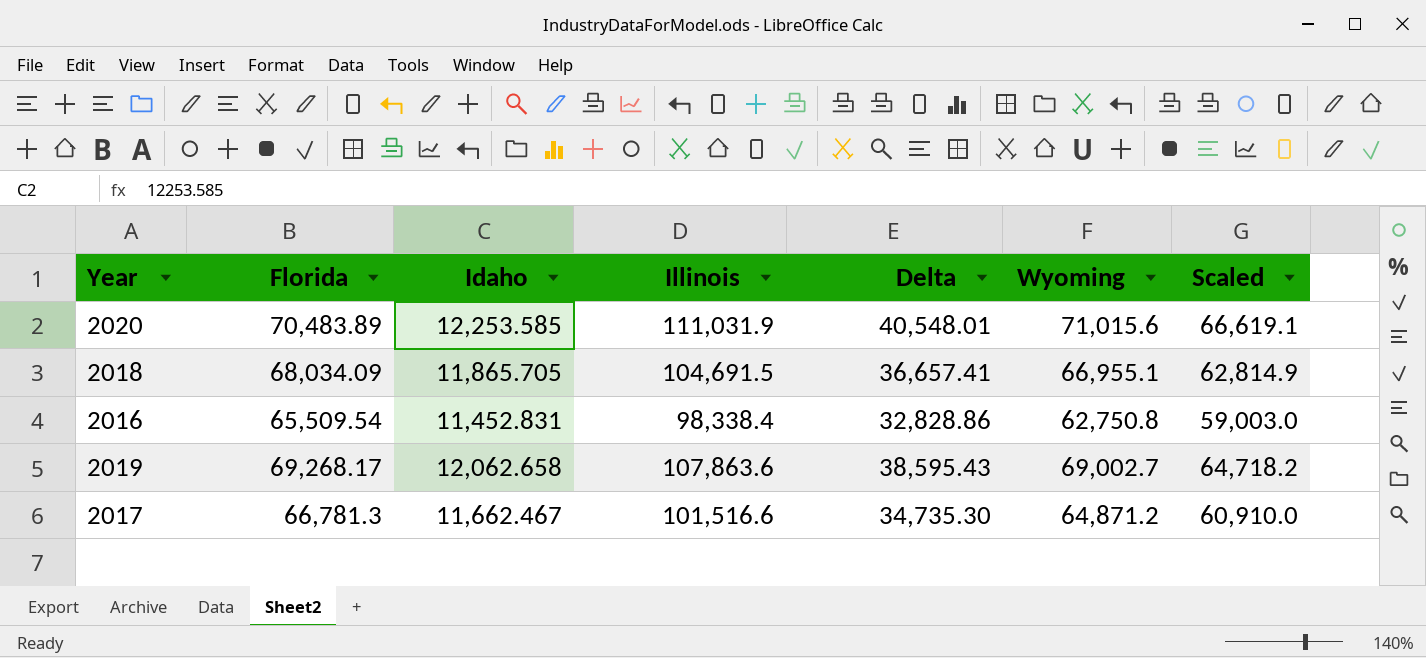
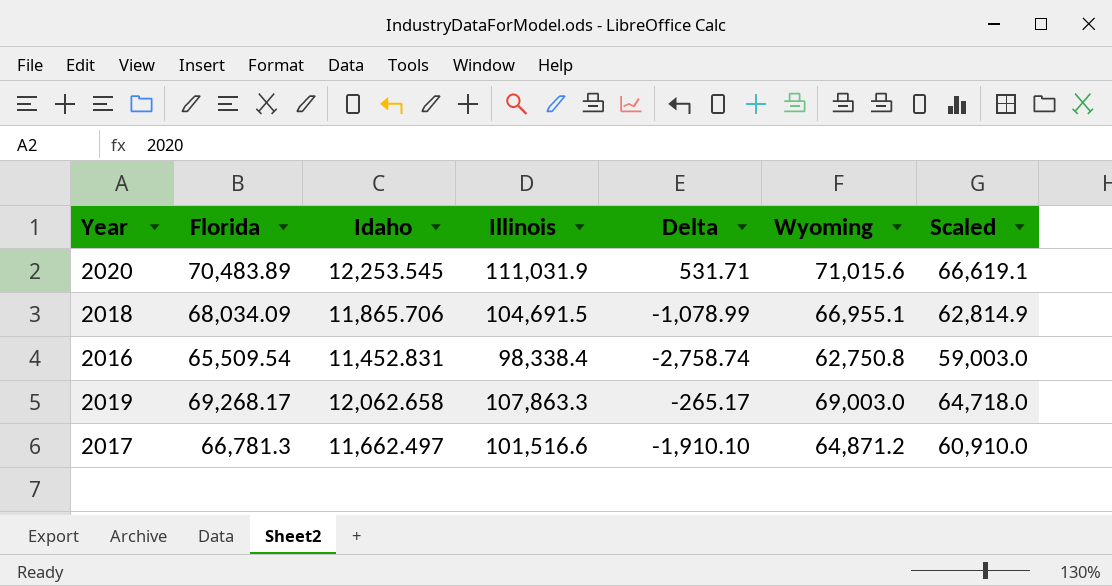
column Delta | formula: [Illinois] - [Florida] -> [Wyoming] - [Florida]
2020 | Idaho: 12,253.585 -> 12,253.545
2018 | Idaho: 11,865.705 -> 11,865.706
2019 | Illinois: 107,863.6 -> 107,863.3
2019 | Wyoming: 69,002.7 -> 69,003.0
2019 | Scaled: 64,718.2 -> 64,718.0
2017 | Idaho: 11,662.467 -> 11,662.497

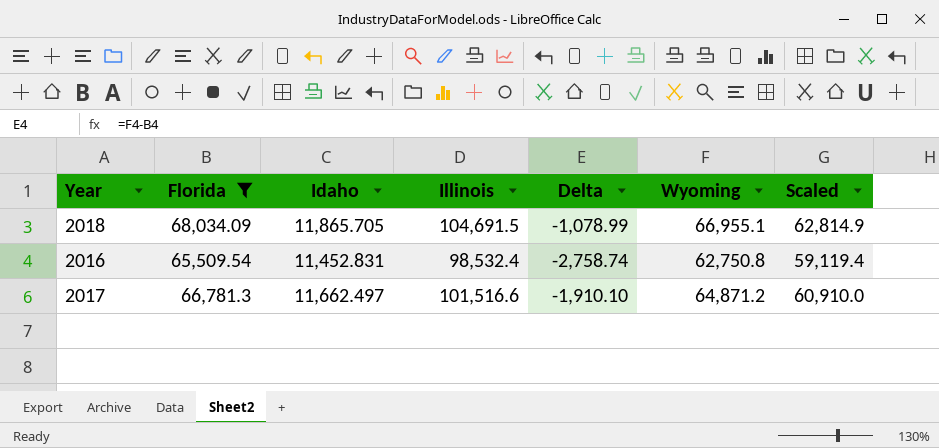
filter: none -> Florida <= 68,034.09
2018 | Idaho: 11,865.706 -> 11,865.705
2016 | Illinois: 98,338.4 -> 98,532.4
2016 | Scaled: 59,003.0 -> 59,119.4

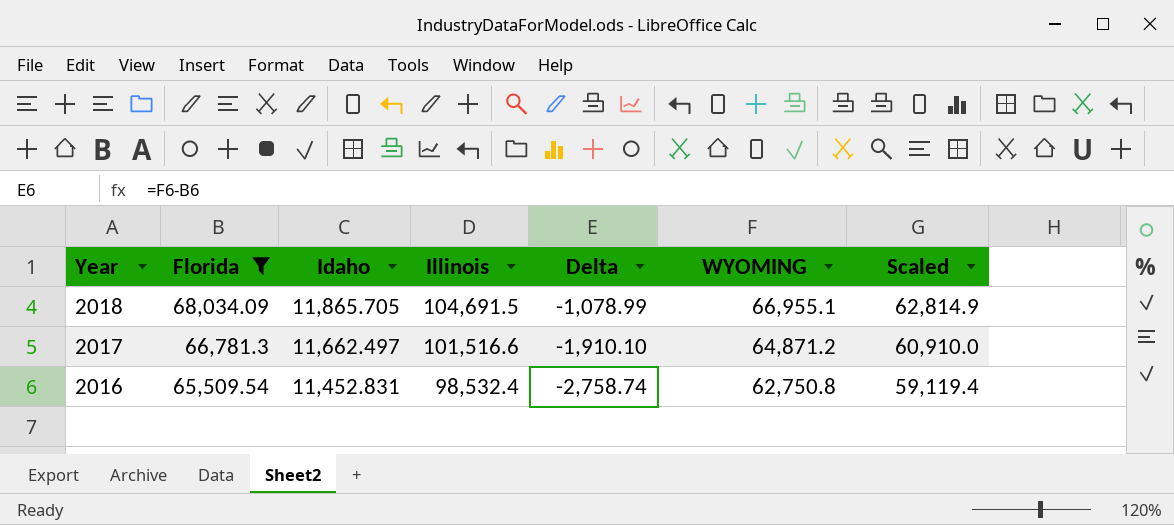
row order: none -> Year descending
column name: Wyoming -> WYOMING

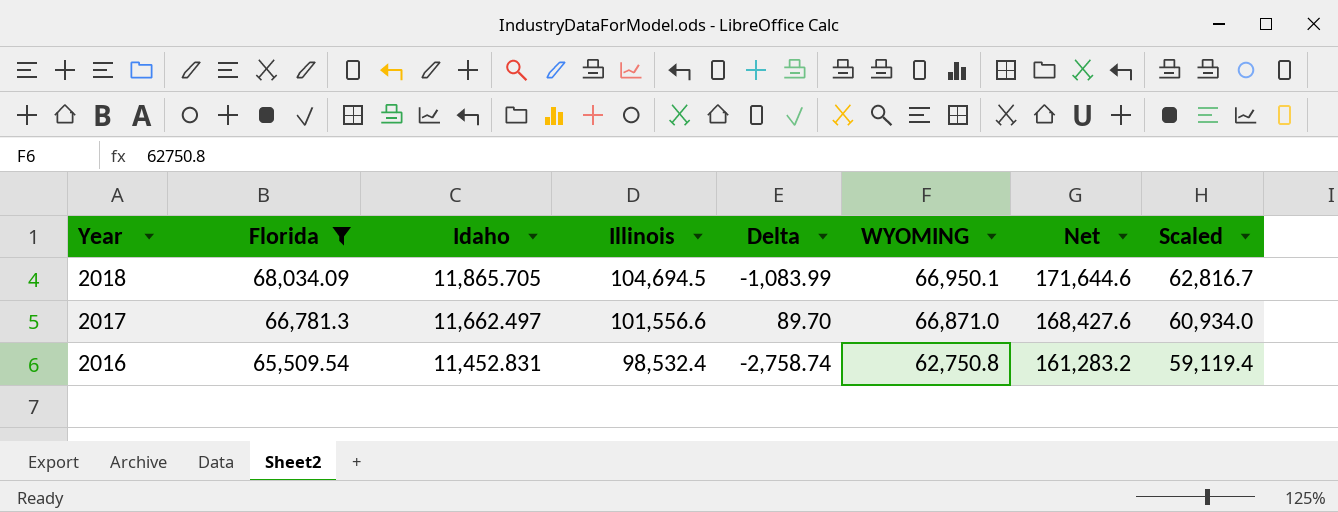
column Net | formula: none -> [Illinois] + [WYOMING]
2018 | Illinois: 104,691.5 -> 104,694.5
2018 | Delta: -1,078.99 -> -1,083.99
2018 | WYOMING: 66,955.1 -> 66,950.1
2018 | Scaled: 62,814.9 -> 62,816.7
2017 | Illinois: 101,516.6 -> 101,556.6
2017 | Delta: -1,910.10 -> 89.70
2017 | WYOMING: 64,871.2 -> 66,871.0
2017 | Scaled: 60,910.0 -> 60,934.0

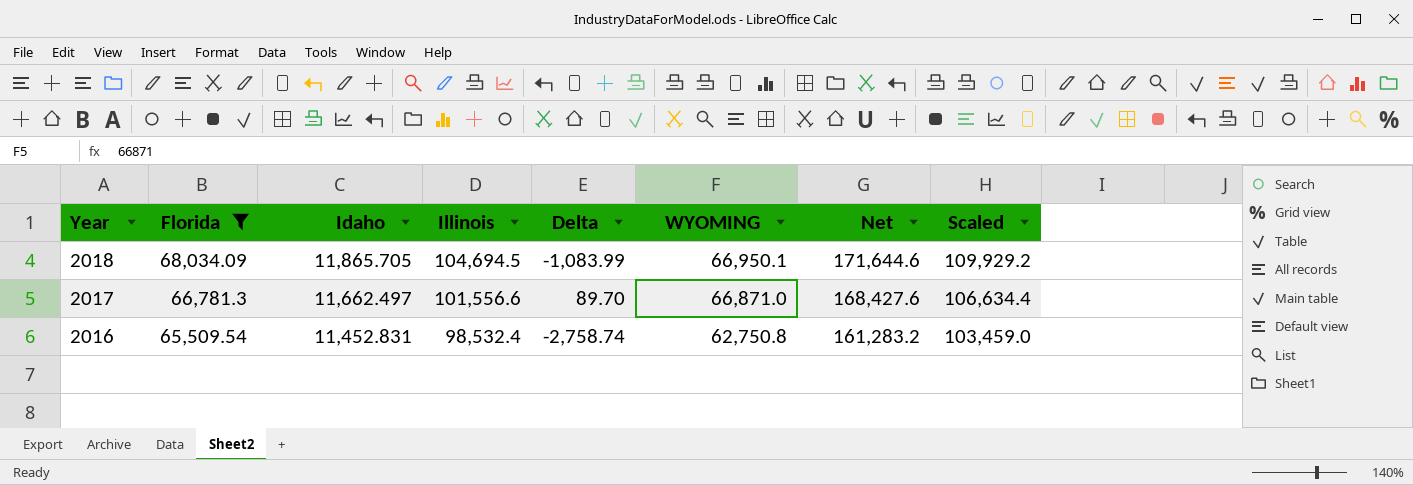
column Scaled | formula: [Illinois] * 0.6 -> [Illinois] * 1.05

